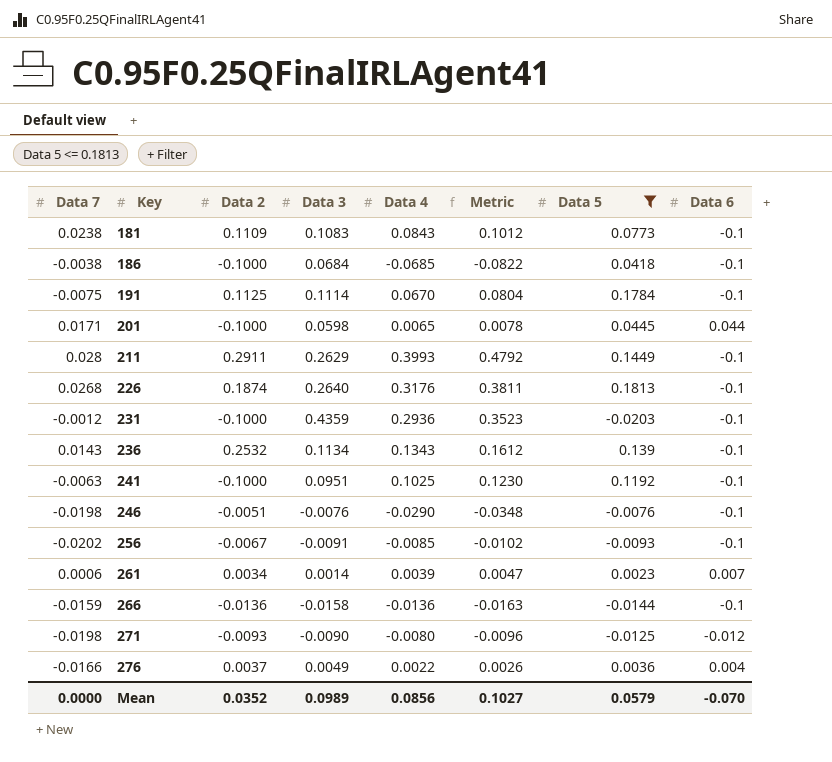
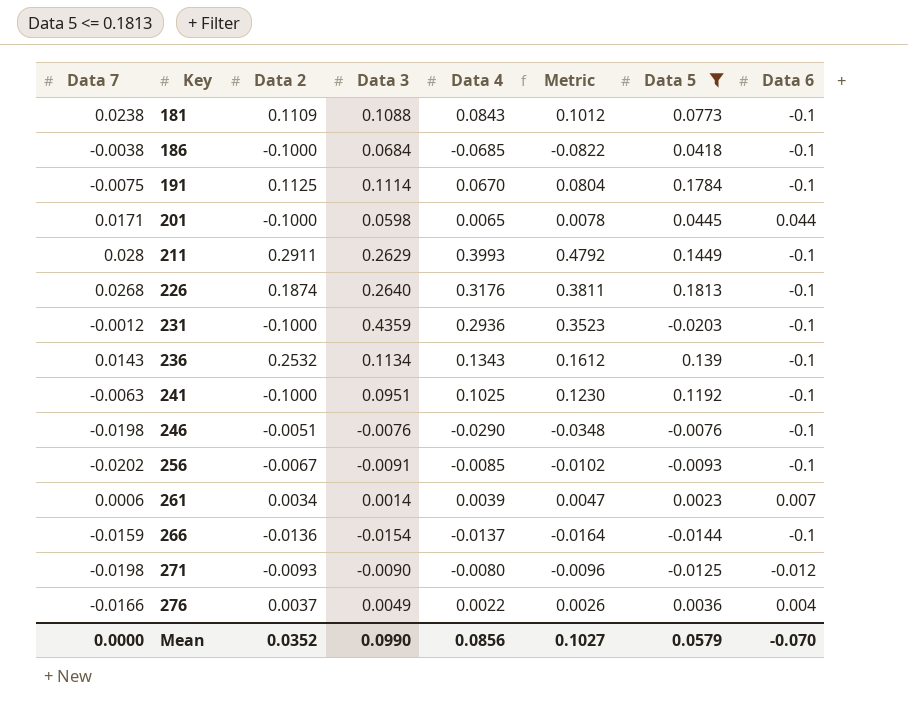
181 | Data 3: 0.1083 -> 0.1088
266 | Data 3: -0.0158 -> -0.0154
266 | Data 4: -0.0136 -> -0.0137
266 | Metric: -0.0163 -> -0.0164
Mean | Data 3: 0.0989 -> 0.0990

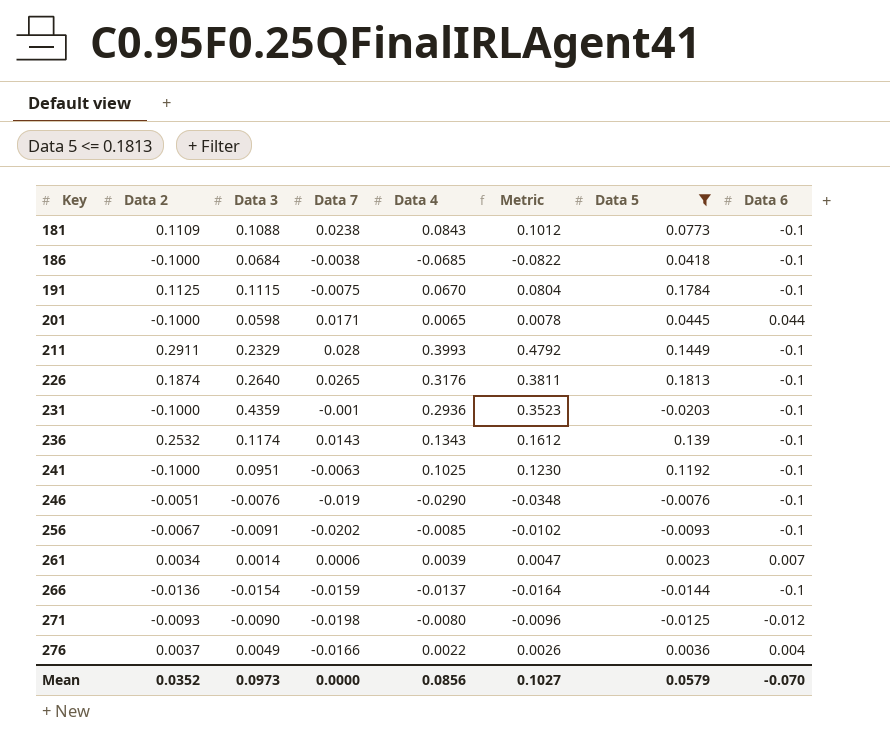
column Data 7 | position: 1 -> 4
191 | Data 3: 0.1114 -> 0.1115
211 | Data 3: 0.2629 -> 0.2329
226 | Data 7: 0.0268 -> 0.0265
231 | Data 7: -0.0012 -> -0.001
236 | Data 3: 0.1134 -> 0.1174
246 | Data 7: -0.0198 -> -0.019
Mean | Data 3: 0.0990 -> 0.0973

